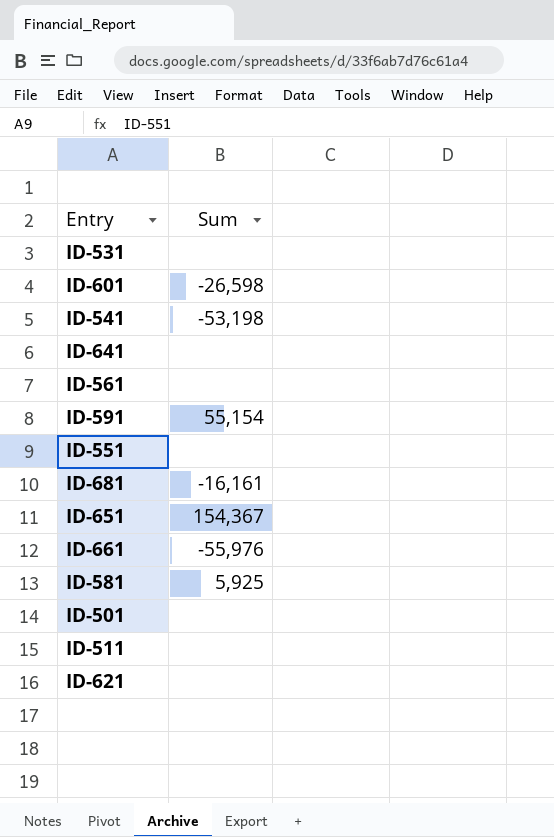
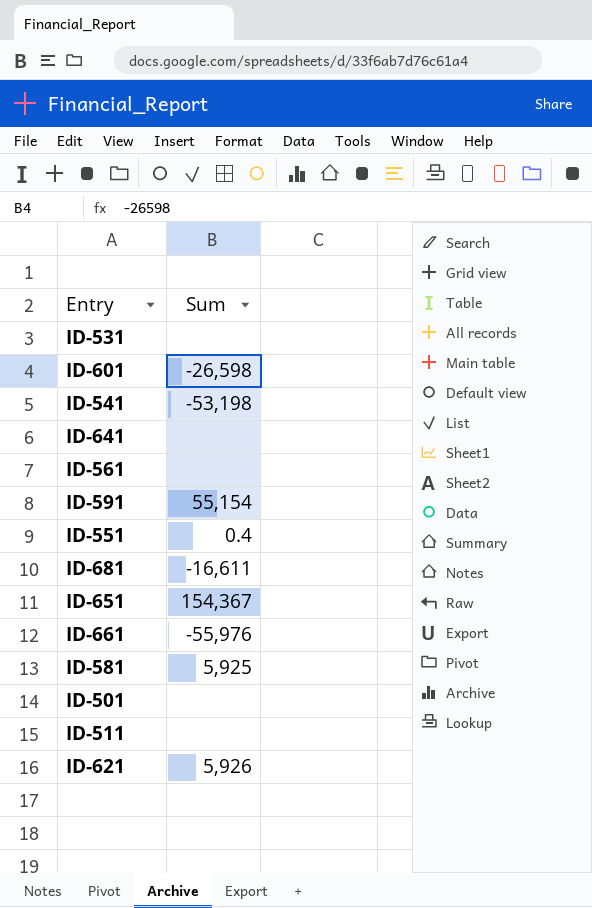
ID-551 | Sum: none -> 0.4
ID-681 | Sum: -16,161 -> -16,611
ID-621 | Sum: none -> 5,926

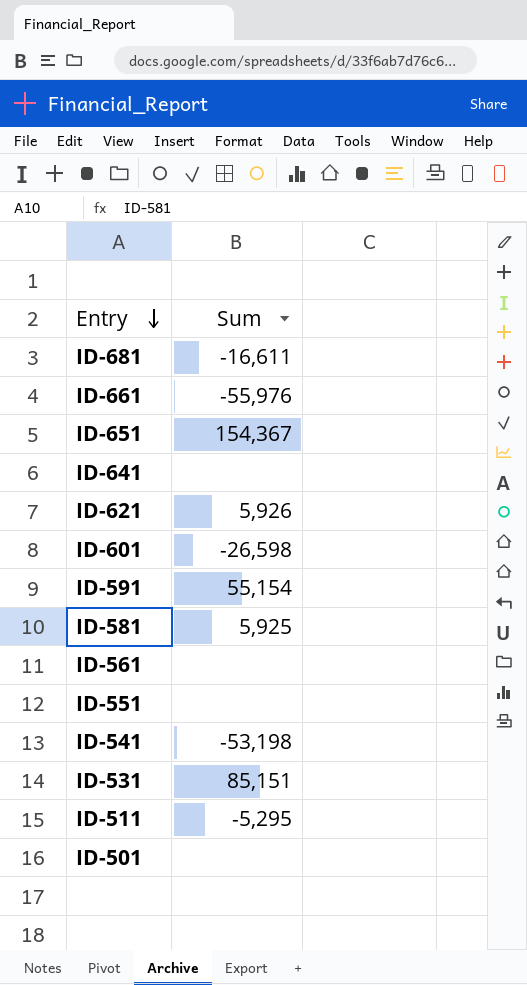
row order: none -> Entry descending
ID-551 | Sum: 0.4 -> none
ID-531 | Sum: none -> 85,151
ID-511 | Sum: none -> -5,295

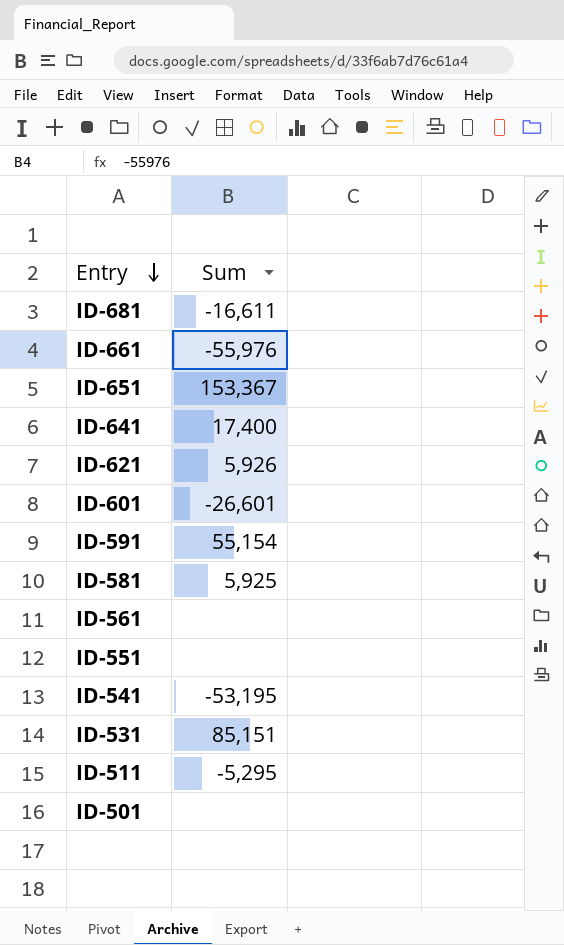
ID-651 | Sum: 154,367 -> 153,367
ID-641 | Sum: none -> 17,400
ID-601 | Sum: -26,598 -> -26,601
ID-541 | Sum: -53,198 -> -53,195

